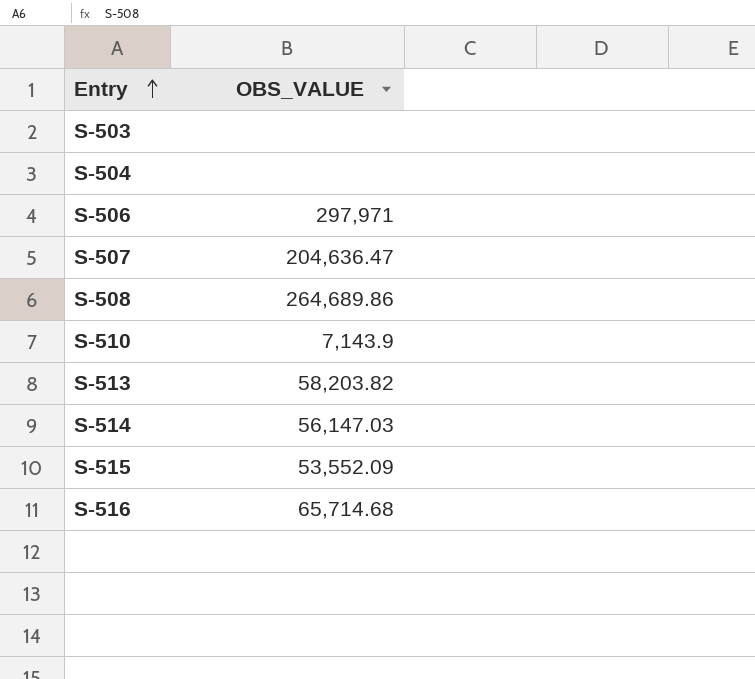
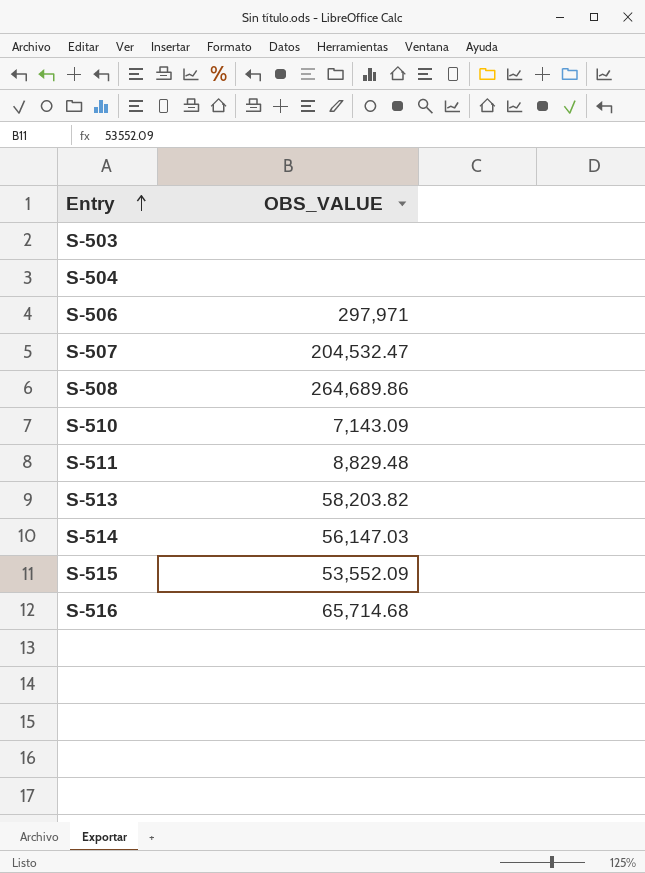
S-507 | OBS_VALUE: 204,636.47 -> 204,532.47
S-510 | OBS_VALUE: 7,143.9 -> 7,143.09
row S-511: none -> 8,829.48

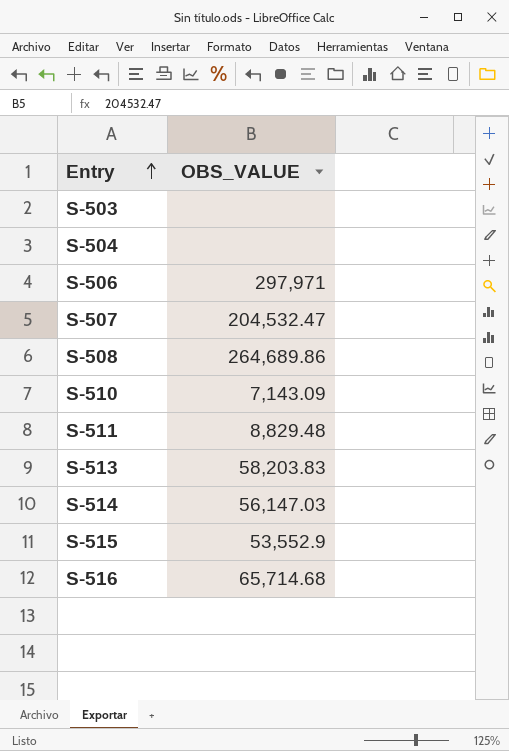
S-513 | OBS_VALUE: 58,203.82 -> 58,203.83
S-515 | OBS_VALUE: 53,552.09 -> 53,552.9

